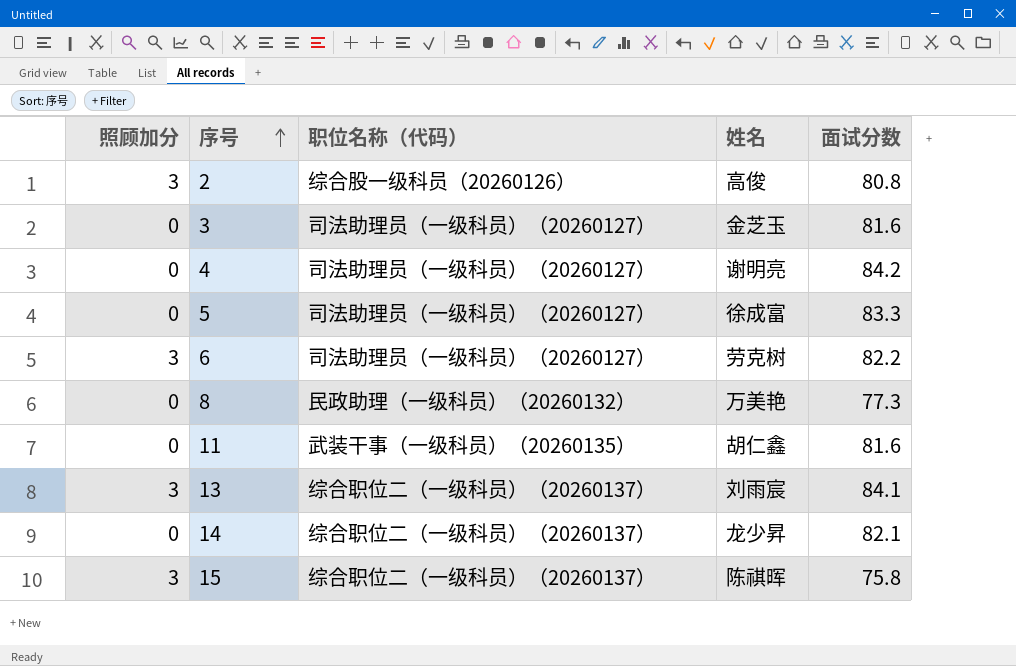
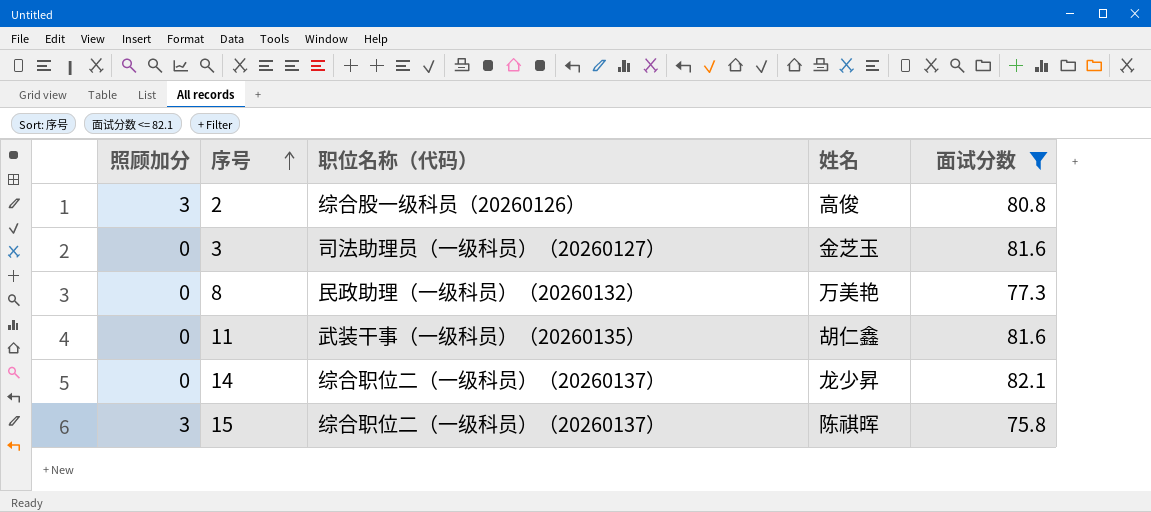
filter: none -> 面试分数 <= 82.1

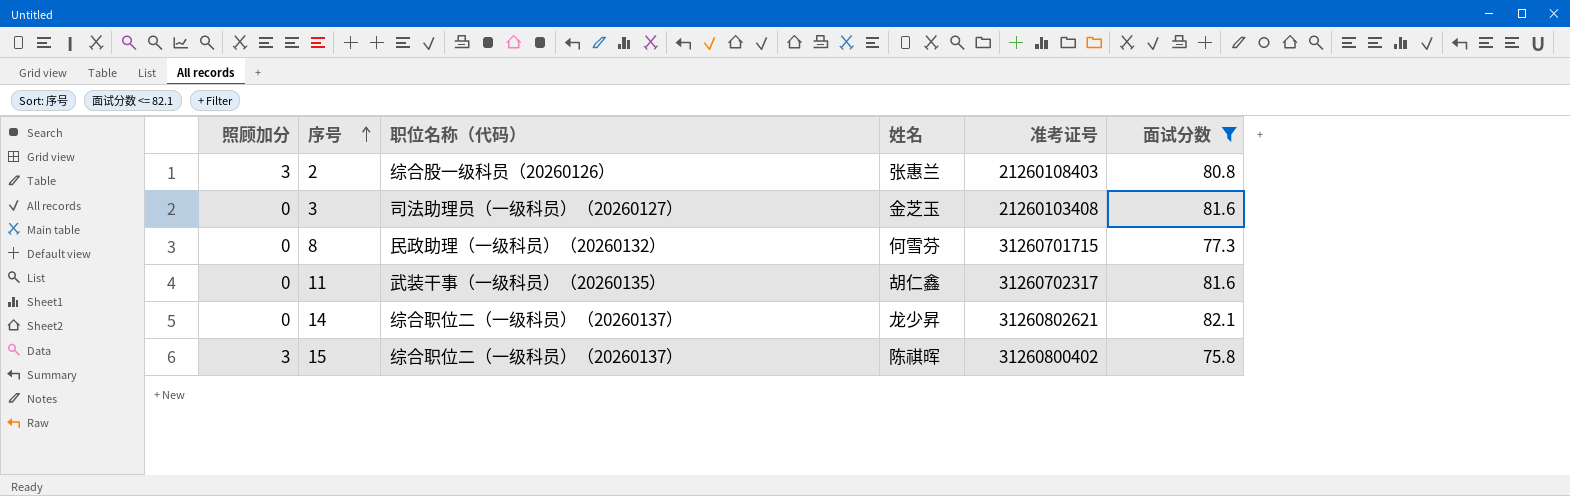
column 准考证号 | position: none -> 5
2 | 姓名: 高俊 -> 张惠兰
8 | 姓名: 万美艳 -> 何雪芬

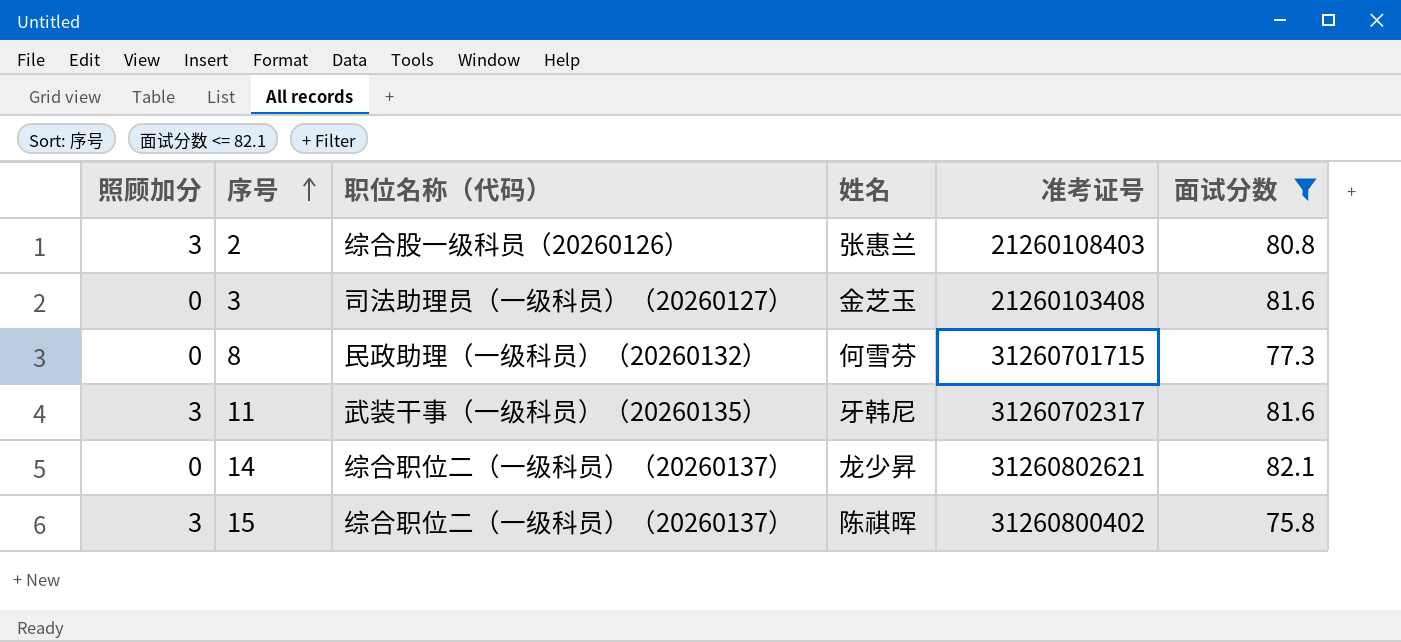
11 | 照顾加分: 0 -> 3
11 | 姓名: 胡仁鑫 -> 牙韩尼

